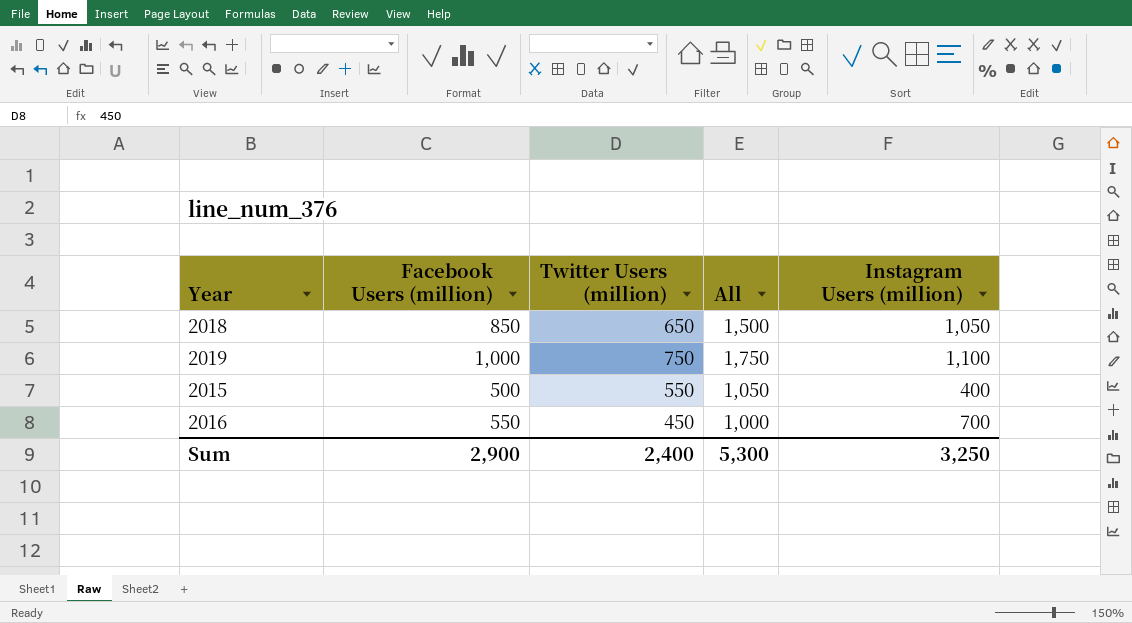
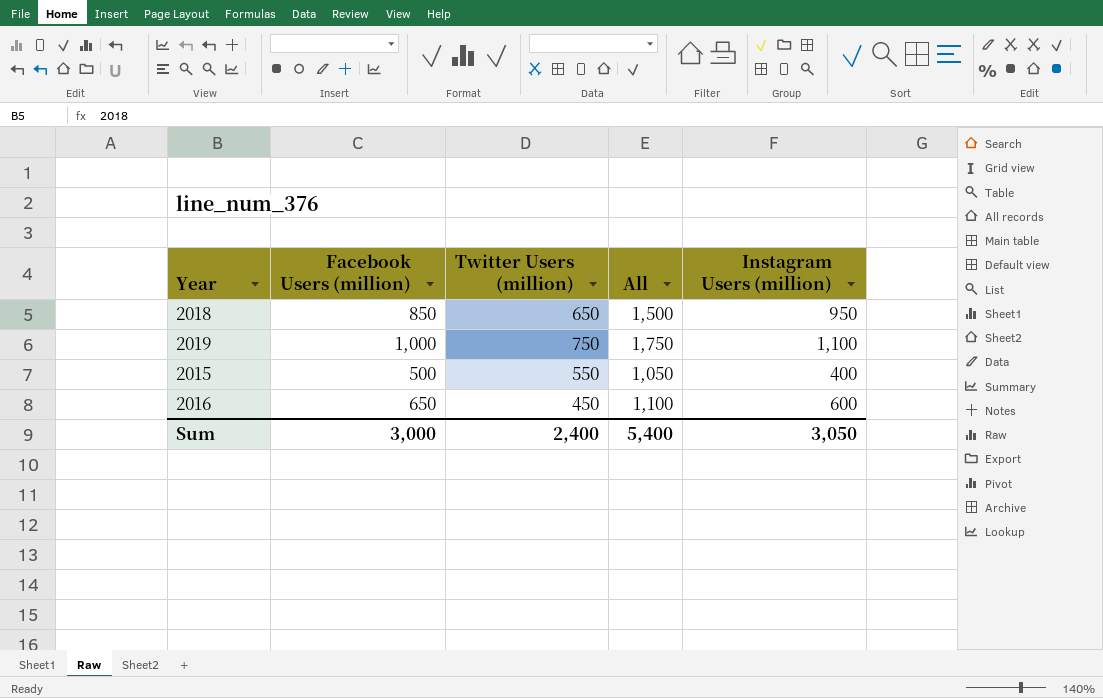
2018 | Instagram Users (million): 1,050 -> 950
2016 | Facebook Users (million): 550 -> 650
2016 | All: 1,000 -> 1,100
2016 | Instagram Users (million): 700 -> 600
Sum | Facebook Users (million): 2,900 -> 3,000
Sum | All: 5,300 -> 5,400
Sum | Instagram Users (million): 3,250 -> 3,050

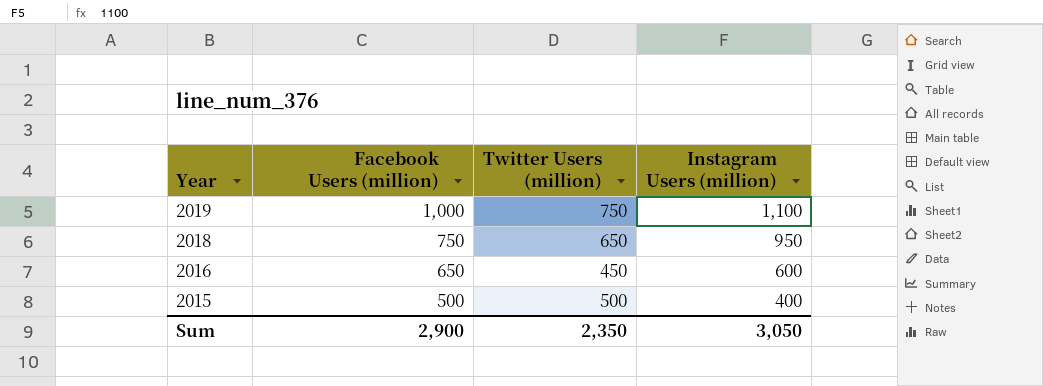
row order: none -> Year descending
column All | formula: [Facebook Users (million)] + [Twitter Users (million)] -> none
2018 | Facebook Users (million): 850 -> 750
2015 | Twitter Users (million): 550 -> 500
Sum | Facebook Users (million): 3,000 -> 2,900
Sum | Twitter Users (million): 2,400 -> 2,350

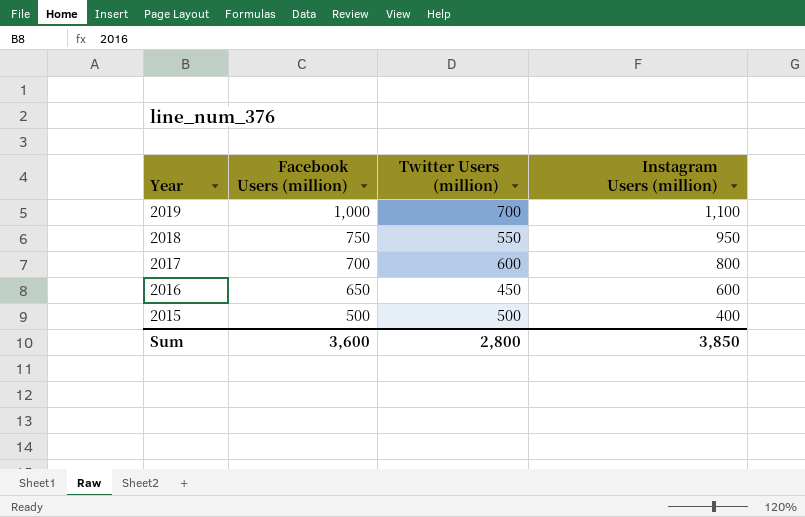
2019 | Twitter Users (million): 750 -> 700
2018 | Twitter Users (million): 650 -> 550
row 2017: none -> 700 | 600 | 800
Sum | Facebook Users (million): 2,900 -> 3,600
Sum | Twitter Users (million): 2,350 -> 2,800
Sum | Instagram Users (million): 3,050 -> 3,850

